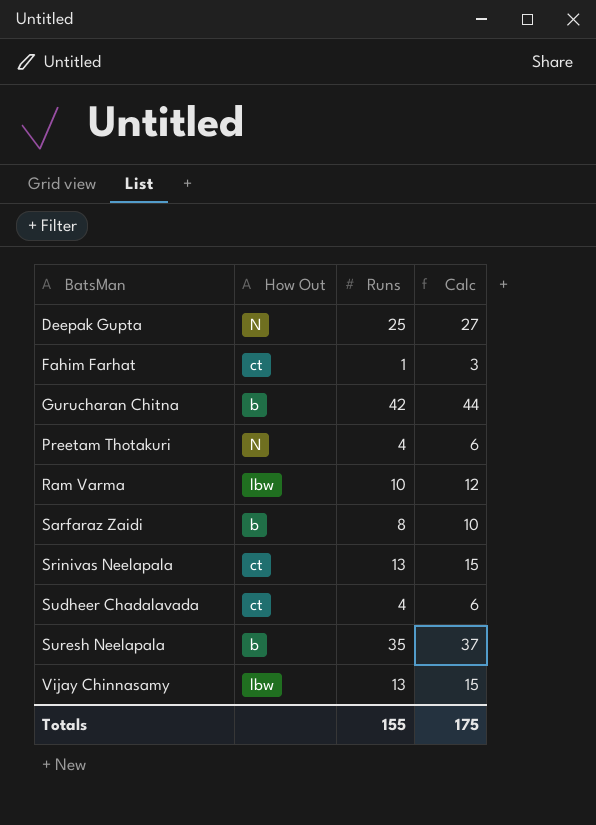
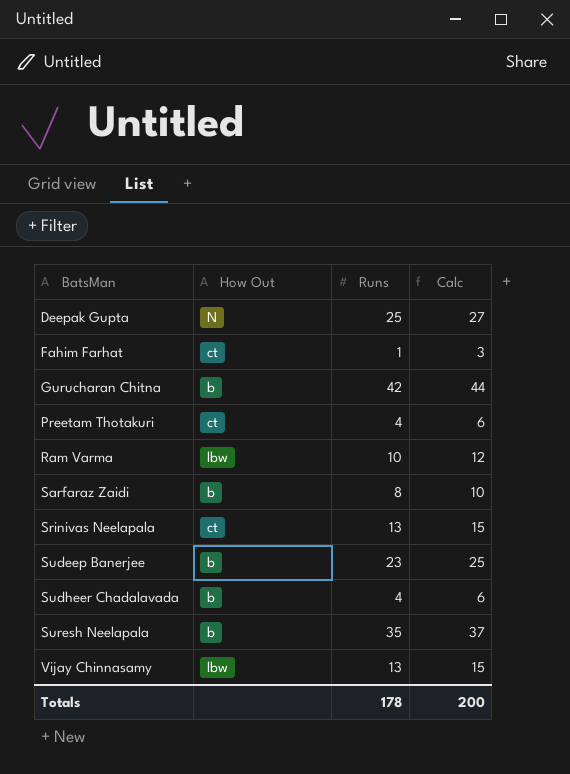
Preetam Thotakuri | How Out: N -> ct
row Sudeep Banerjee: none -> b | 23 | 25
Sudheer Chadalavada | How Out: ct -> b
Totals | Runs: 155 -> 178
Totals | Calc: 175 -> 200

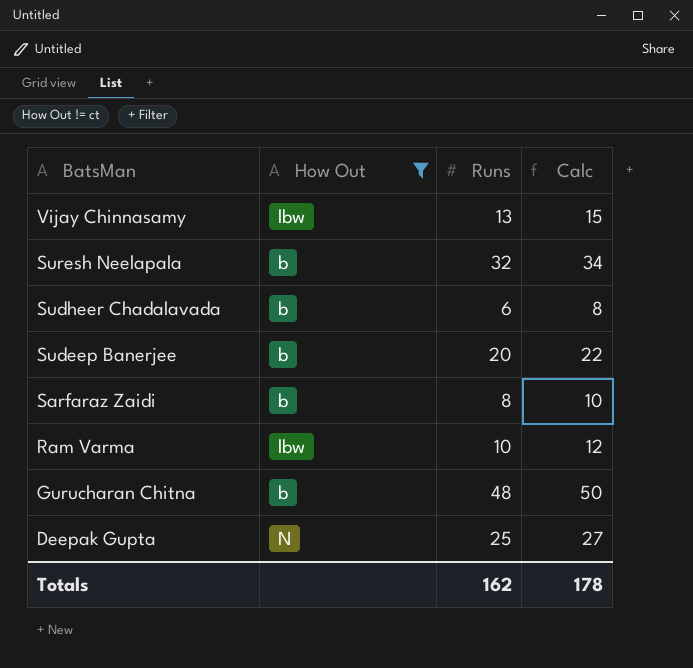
filter: none -> How Out != ct
row order: BatsMan ascending -> BatsMan descending
Suresh Neelapala | Runs: 35 -> 32
Suresh Neelapala | Calc: 37 -> 34
Sudheer Chadalavada | Runs: 4 -> 6
Sudheer Chadalavada | Calc: 6 -> 8
Sudeep Banerjee | Runs: 23 -> 20
Sudeep Banerjee | Calc: 25 -> 22
Gurucharan Chitna | Runs: 42 -> 48
Gurucharan Chitna | Calc: 44 -> 50
Totals | Runs: 178 -> 162
Totals | Calc: 200 -> 178

